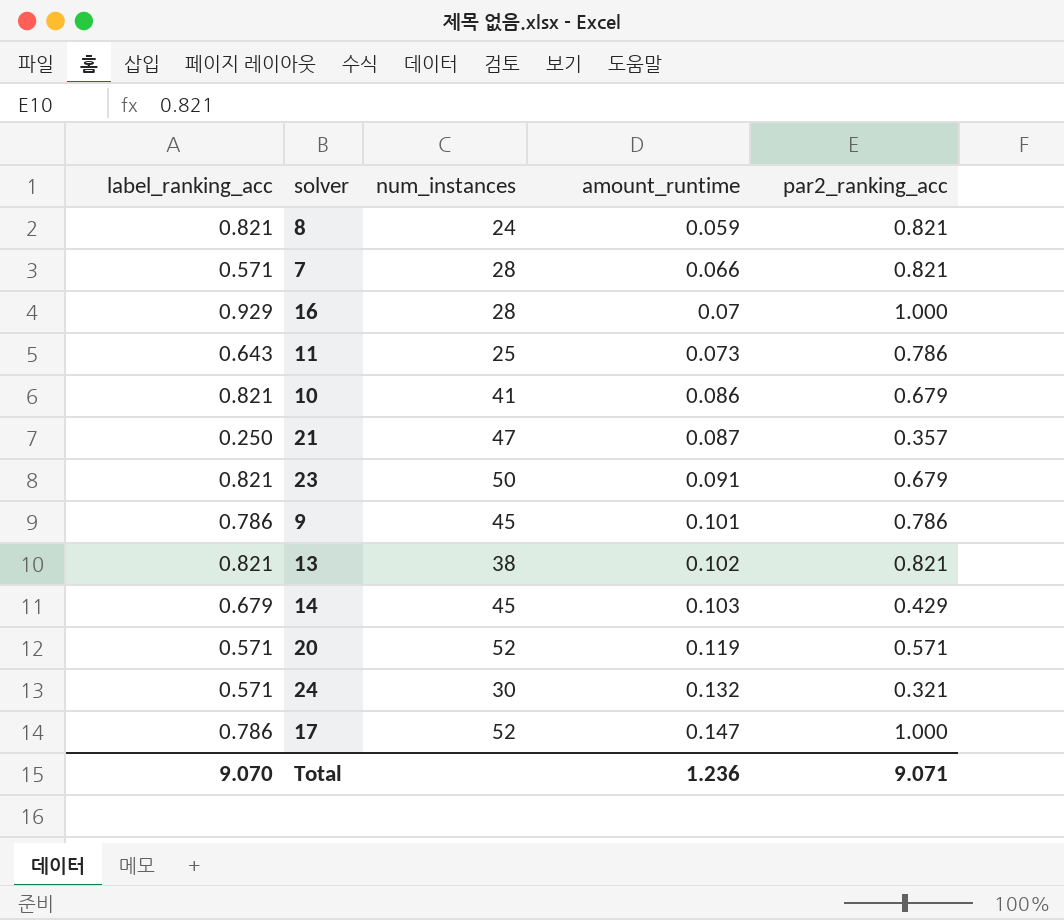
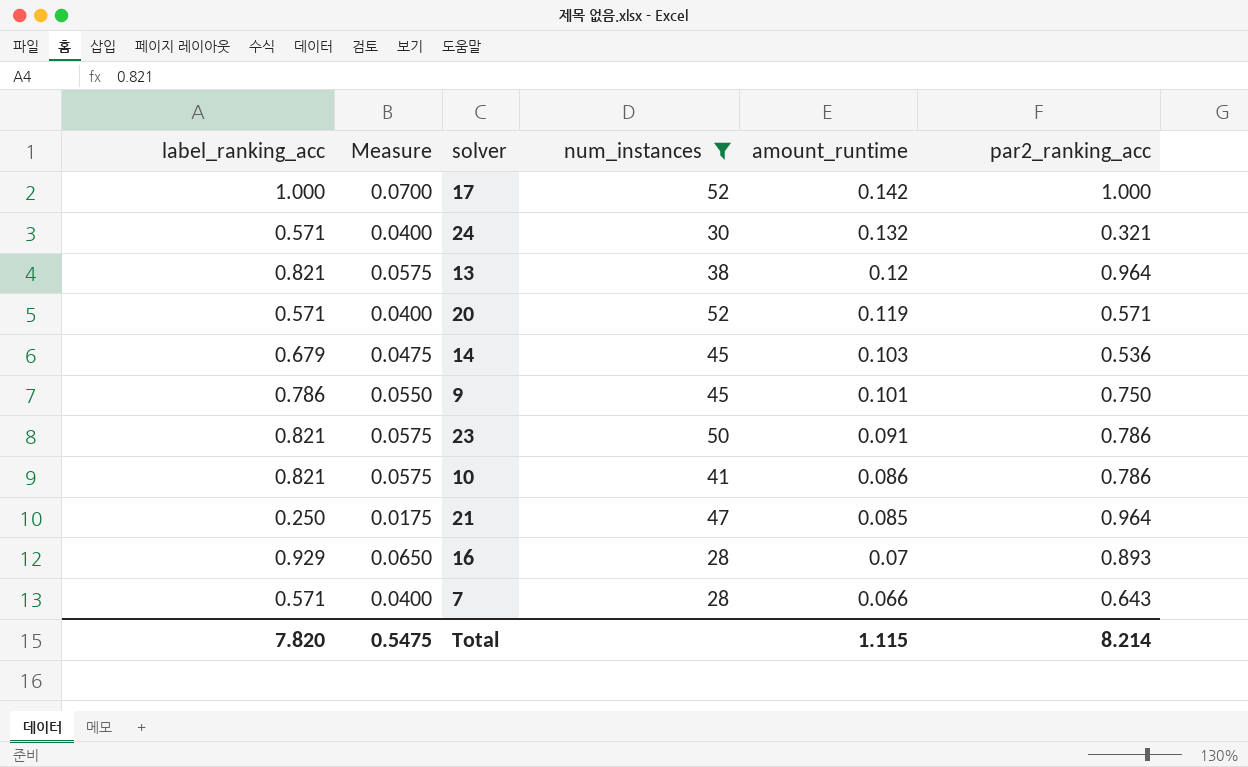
filter: none -> num_instances >= 28
row order: amount_runtime ascending -> amount_runtime descending
column Measure | formula: none -> [label_ranking_acc] * 0.07
17 | label_ranking_acc: 0.786 -> 1.000
17 | amount_runtime: 0.147 -> 0.142
13 | amount_runtime: 0.102 -> 0.12
13 | par2_ranking_acc: 0.821 -> 0.964
14 | par2_ranking_acc: 0.429 -> 0.536
9 | par2_ranking_acc: 0.786 -> 0.750
23 | par2_ranking_acc: 0.679 -> 0.786
10 | par2_ranking_acc: 0.679 -> 0.786
21 | amount_runtime: 0.087 -> 0.085
21 | par2_ranking_acc: 0.357 -> 0.964
16 | par2_ranking_acc: 1.000 -> 0.893
7 | par2_ranking_acc: 0.821 -> 0.643
Total | label_ranking_acc: 9.070 -> 7.820
Total | amount_runtime: 1.236 -> 1.115
Total | par2_ranking_acc: 9.071 -> 8.214

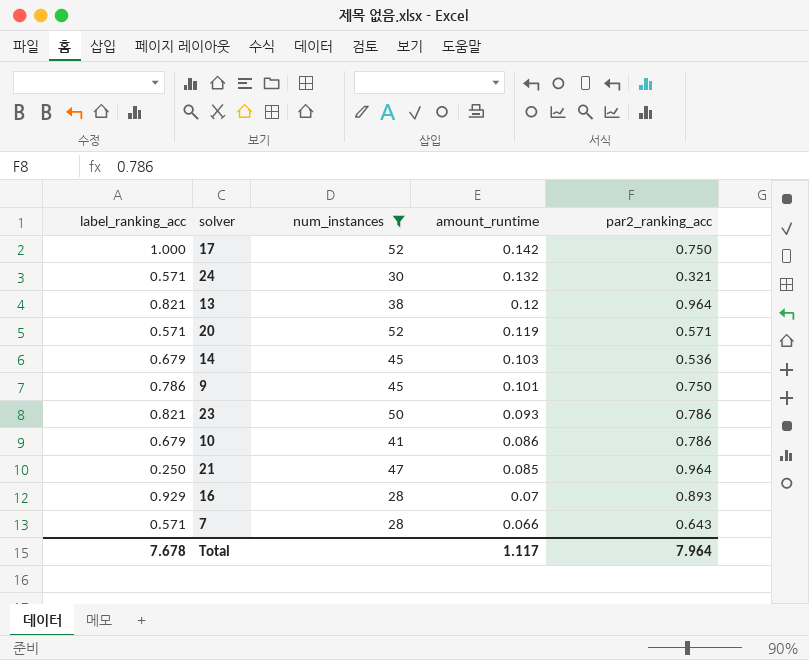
column Measure | formula: [label_ranking_acc] * 0.07 -> none
17 | par2_ranking_acc: 1.000 -> 0.750
23 | amount_runtime: 0.091 -> 0.093
10 | label_ranking_acc: 0.821 -> 0.679
Total | label_ranking_acc: 7.820 -> 7.678
Total | amount_runtime: 1.115 -> 1.117
Total | par2_ranking_acc: 8.214 -> 7.964

